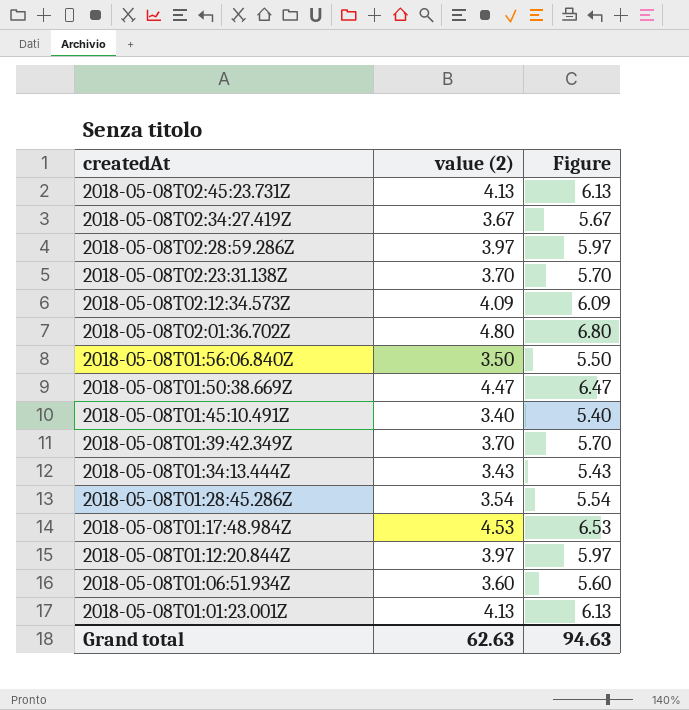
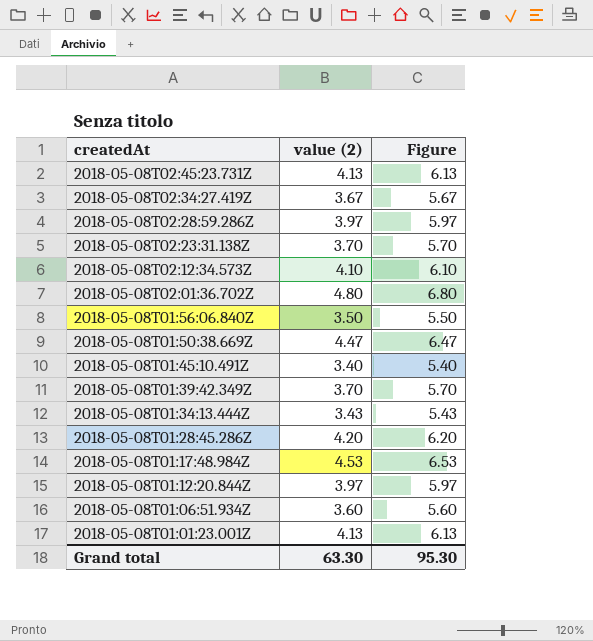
2018-05-08T02:12:34.573Z | value (2): 4.09 -> 4.10
2018-05-08T02:12:34.573Z | Figure: 6.09 -> 6.10
2018-05-08T01:28:45.286Z | value (2): 3.54 -> 4.20
2018-05-08T01:28:45.286Z | Figure: 5.54 -> 6.20
Grand total | value (2): 62.63 -> 63.30
Grand total | Figure: 94.63 -> 95.30

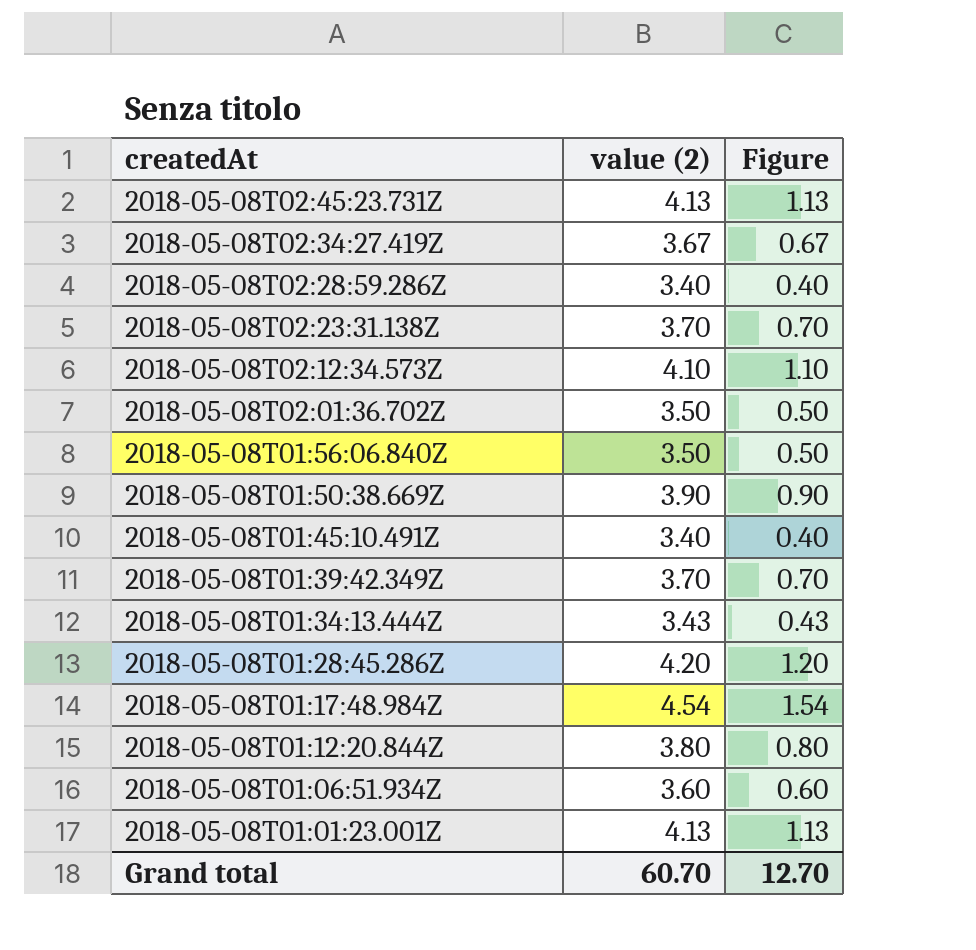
column Figure | formula: [value (2)] + 2 -> [value (2)] - 3
2018-05-08T02:28:59.286Z | value (2): 3.97 -> 3.40
2018-05-08T02:01:36.702Z | value (2): 4.80 -> 3.50
2018-05-08T01:50:38.669Z | value (2): 4.47 -> 3.90
2018-05-08T01:17:48.984Z | value (2): 4.53 -> 4.54
2018-05-08T01:12:20.844Z | value (2): 3.97 -> 3.80
Grand total | value (2): 63.30 -> 60.70
Grand total | Figure: 95.30 -> 12.70

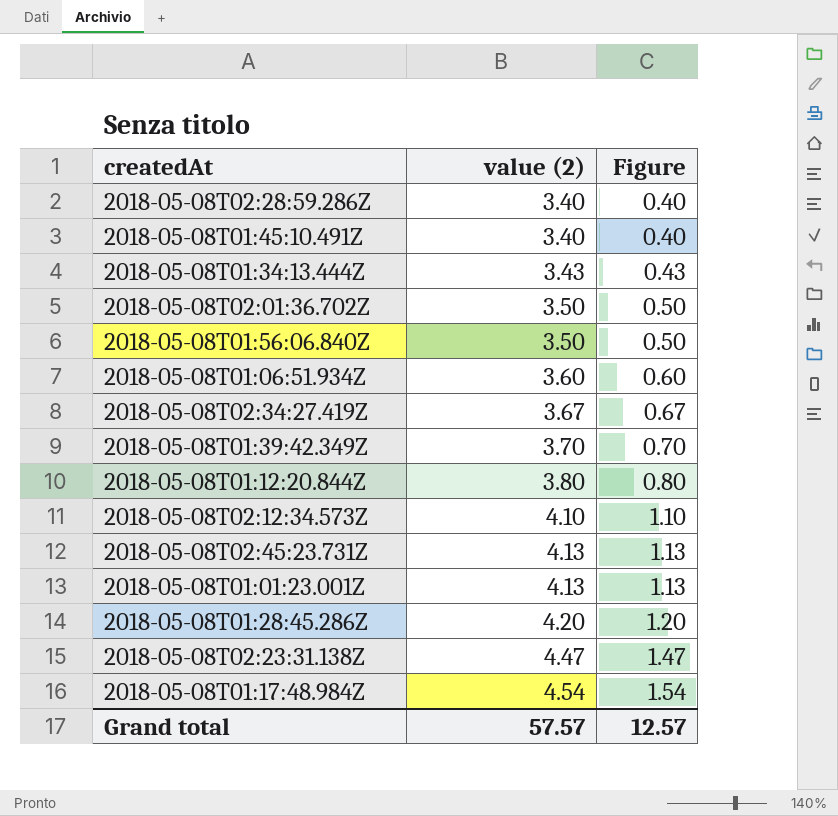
row order: createdAt descending -> value (2) ascending
row 2018-05-08T01:50:38.669Z: 3.90 | 0.90 -> none
2018-05-08T02:23:31.138Z | value (2): 3.70 -> 4.47
2018-05-08T02:23:31.138Z | Figure: 0.70 -> 1.47
Grand total | value (2): 60.70 -> 57.57
Grand total | Figure: 12.70 -> 12.57

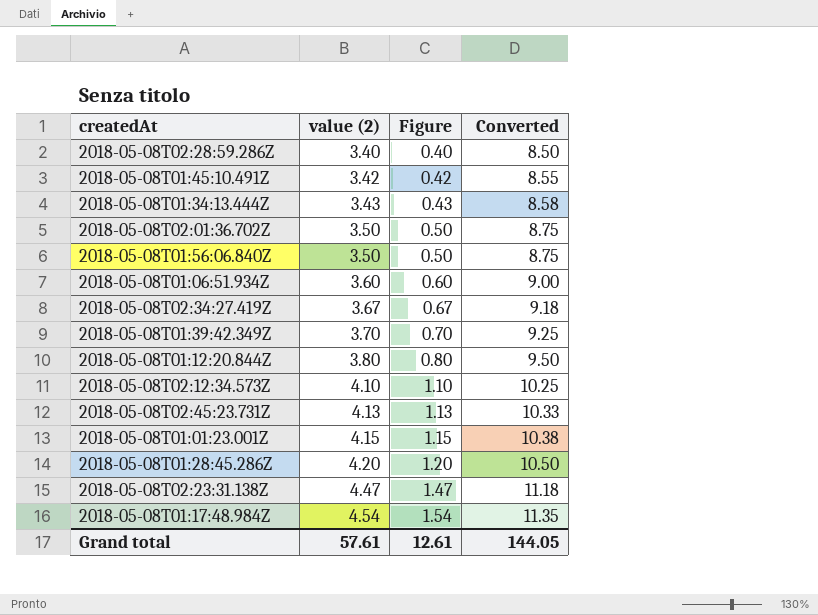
column Converted | formula: none -> [value (2)] * 2.5
2018-05-08T01:45:10.491Z | value (2): 3.40 -> 3.42
2018-05-08T01:45:10.491Z | Figure: 0.40 -> 0.42
2018-05-08T01:01:23.001Z | value (2): 4.13 -> 4.15
2018-05-08T01:01:23.001Z | Figure: 1.13 -> 1.15
Grand total | value (2): 57.57 -> 57.61
Grand total | Figure: 12.57 -> 12.61

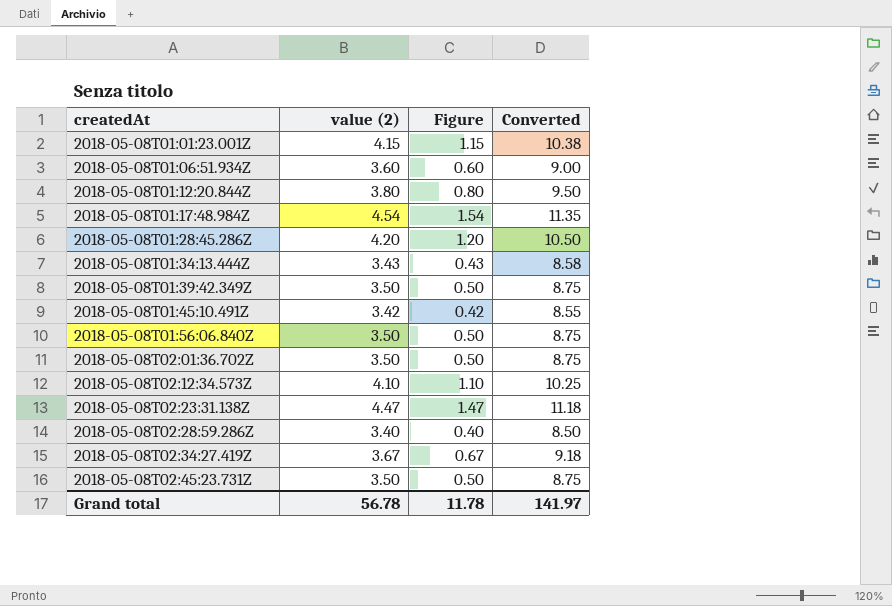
row order: value (2) ascending -> createdAt ascending
2018-05-08T01:39:42.349Z | value (2): 3.70 -> 3.50
2018-05-08T01:39:42.349Z | Figure: 0.70 -> 0.50
2018-05-08T01:39:42.349Z | Converted: 9.25 -> 8.75
2018-05-08T02:45:23.731Z | value (2): 4.13 -> 3.50
2018-05-08T02:45:23.731Z | Figure: 1.13 -> 0.50
2018-05-08T02:45:23.731Z | Converted: 10.33 -> 8.75
Grand total | value (2): 57.61 -> 56.78
Grand total | Figure: 12.61 -> 11.78
Grand total | Converted: 144.05 -> 141.97

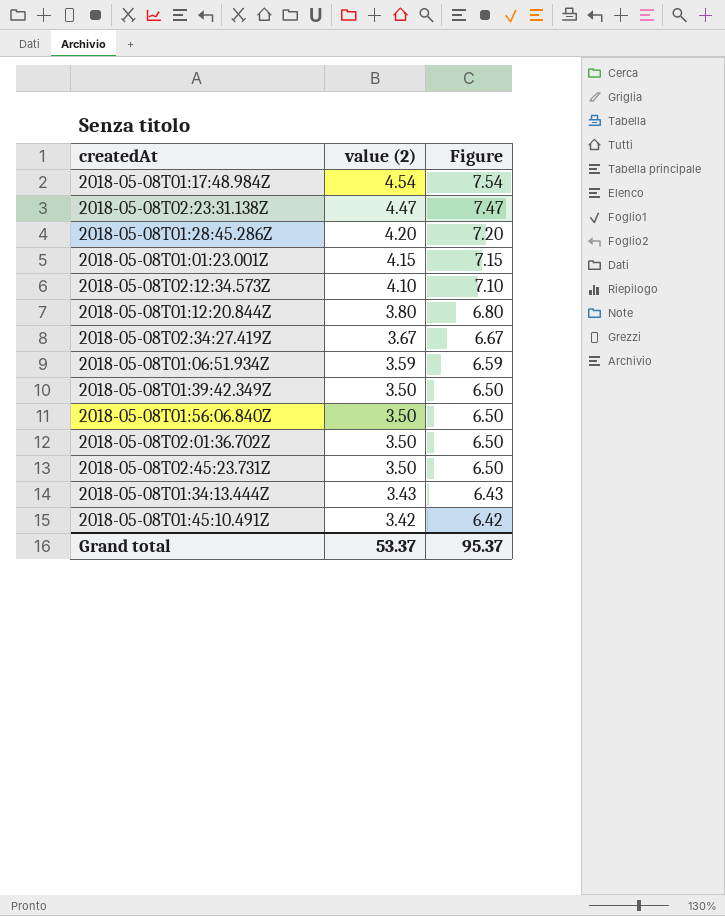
row order: createdAt ascending -> value (2) descending
column Converted | formula: [value (2)] * 2.5 -> none
column Figure | formula: [value (2)] - 3 -> [value (2)] + 3
row 2018-05-08T02:28:59.286Z: 3.40 | 0.40 | 8.50 -> none
2018-05-08T01:06:51.934Z | value (2): 3.60 -> 3.59
Grand total | value (2): 56.78 -> 53.37
Grand total | Figure: 11.78 -> 95.37

